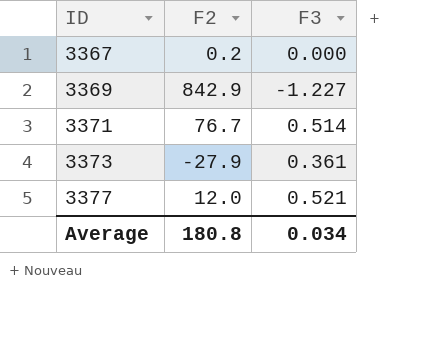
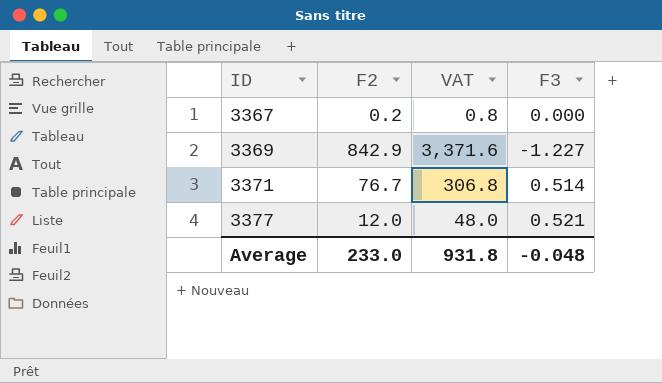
column VAT | formula: none -> [F2] * 4
row 3373: -27.9 | 0.361 -> none
Average | F2: 180.8 -> 233.0
Average | F3: 0.034 -> -0.048

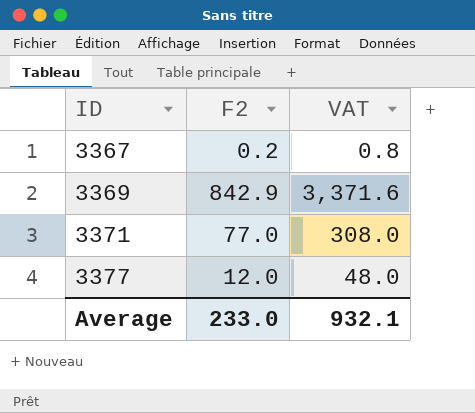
column F3 | position: 4 -> none
3371 | F2: 76.7 -> 77.0
3371 | VAT: 306.8 -> 308.0
Average | VAT: 931.8 -> 932.1

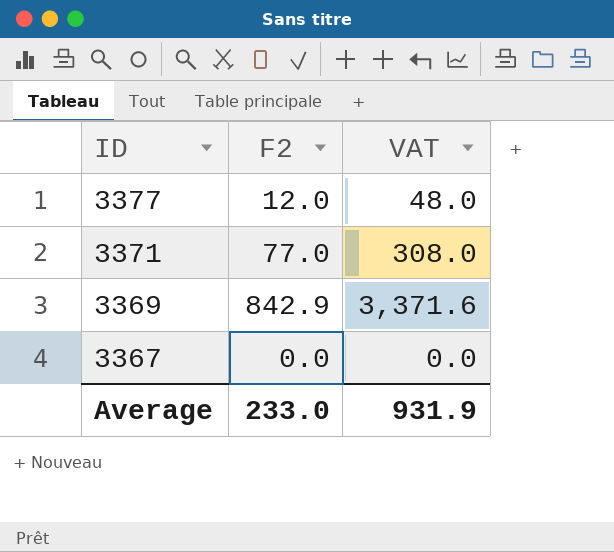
row order: ID ascending -> ID descending
3367 | F2: 0.2 -> 0.0
3367 | VAT: 0.8 -> 0.0
Average | VAT: 932.1 -> 931.9

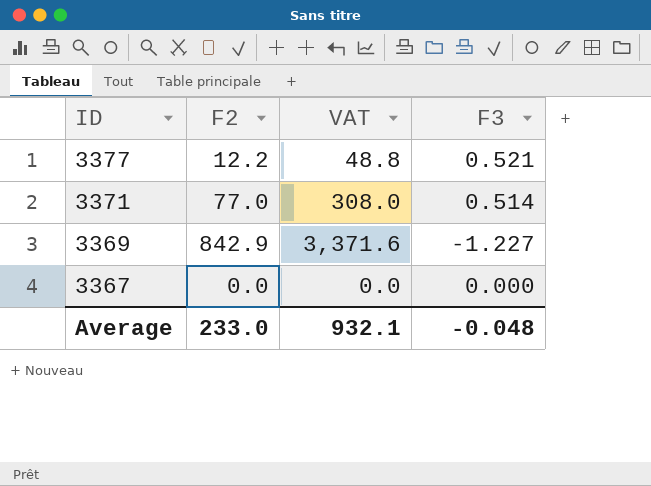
column F3 | position: none -> 4
3377 | F2: 12.0 -> 12.2
3377 | VAT: 48.0 -> 48.8
Average | VAT: 931.9 -> 932.1

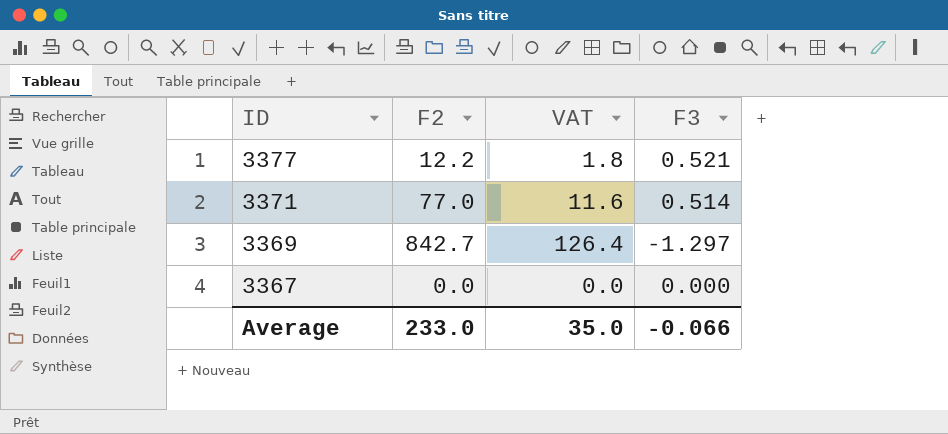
column VAT | formula: [F2] * 4 -> [F2] * 0.15
3369 | F2: 842.9 -> 842.7
3369 | F3: -1.227 -> -1.297
Average | VAT: 932.1 -> 35.0
Average | F3: -0.048 -> -0.066

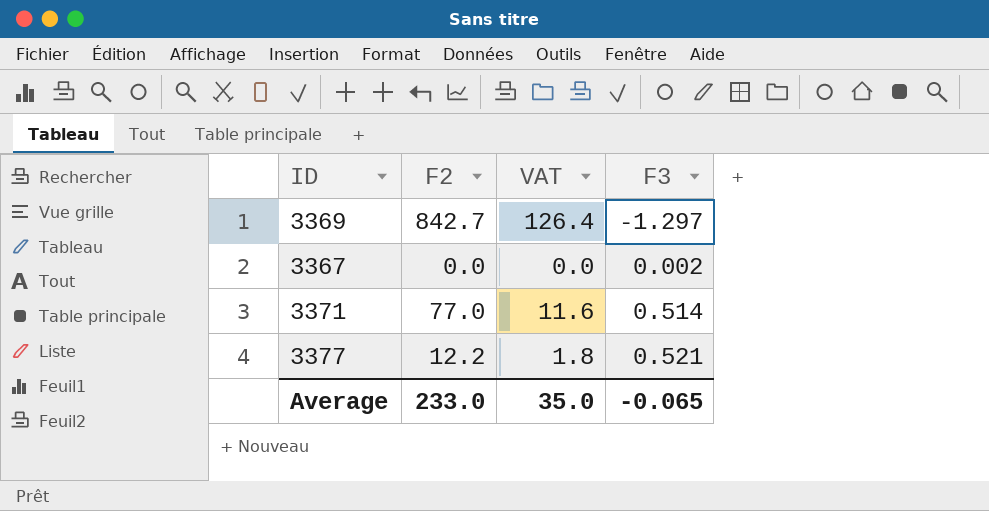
row order: ID descending -> F3 ascending
3367 | F3: 0.000 -> 0.002
Average | F3: -0.066 -> -0.065

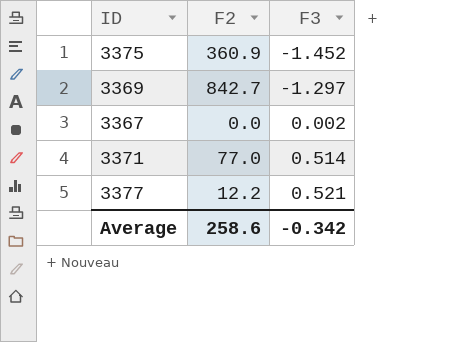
column VAT | formula: [F2] * 0.15 -> none
row 3375: none -> 360.9 | -1.452
Average | F2: 233.0 -> 258.6
Average | F3: -0.065 -> -0.342

